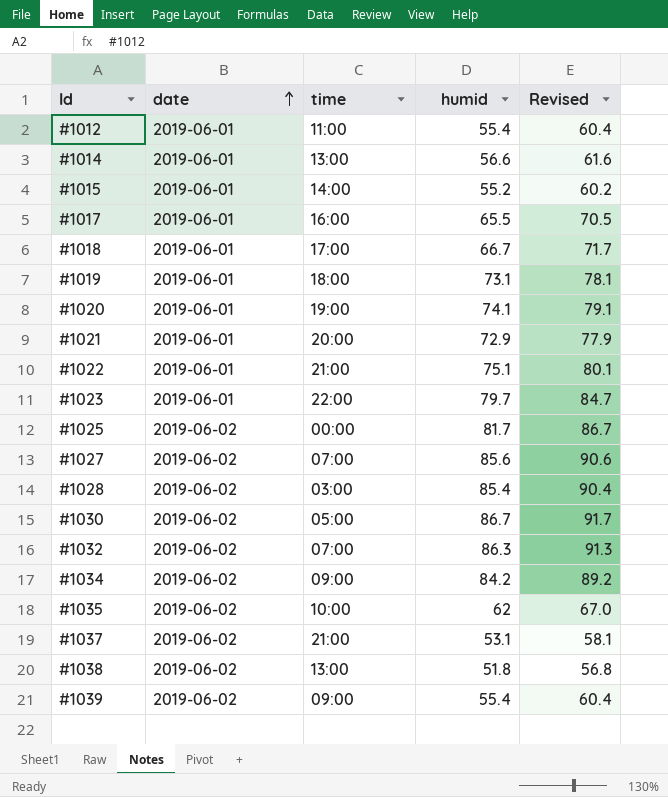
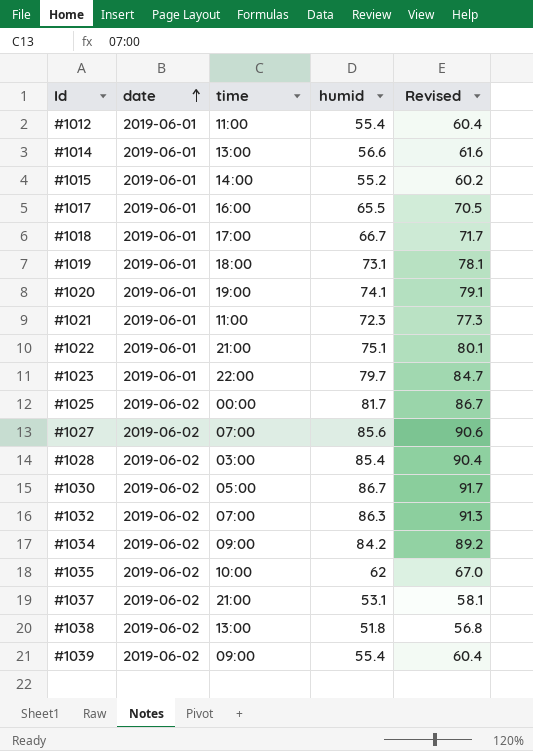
#1021 | time: 20:00 -> 11:00
#1021 | humid: 72.9 -> 72.3
#1021 | Revised: 77.9 -> 77.3

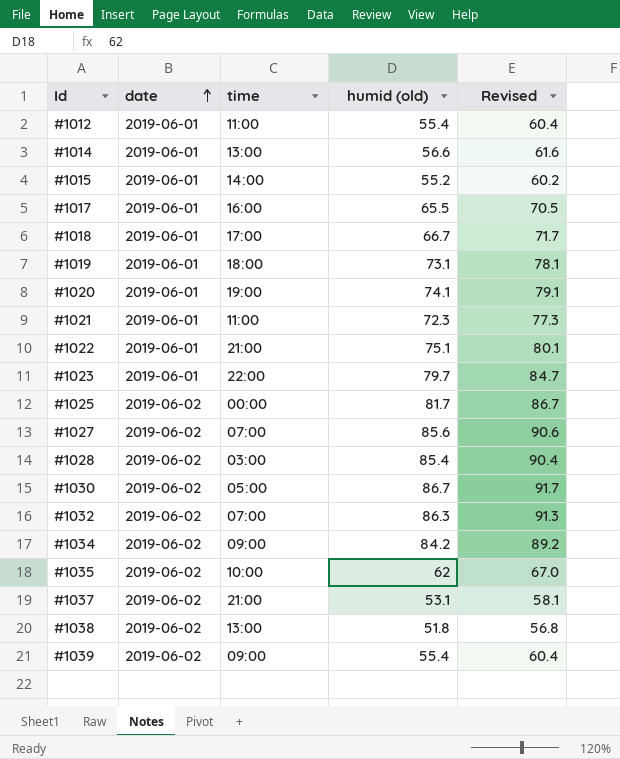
column name: humid -> humid (old)

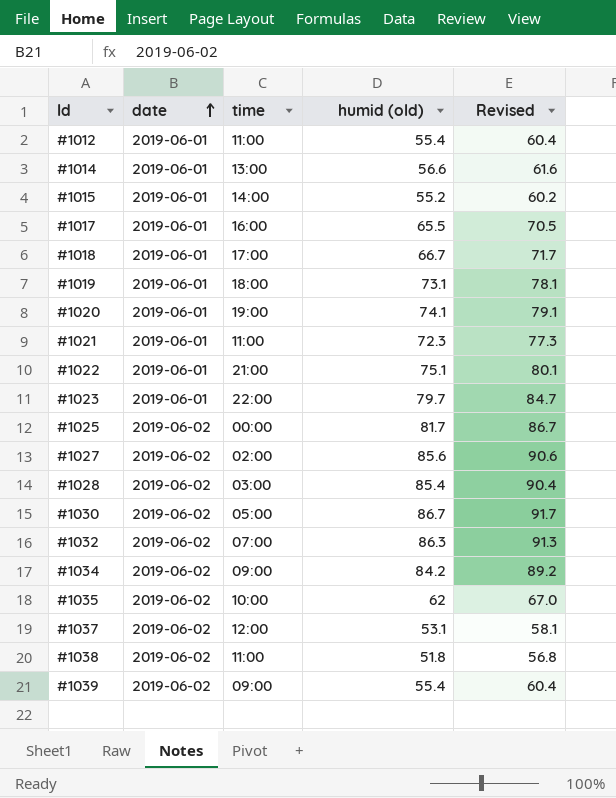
#1027 | time: 07:00 -> 02:00
#1037 | time: 21:00 -> 12:00
#1038 | time: 13:00 -> 11:00

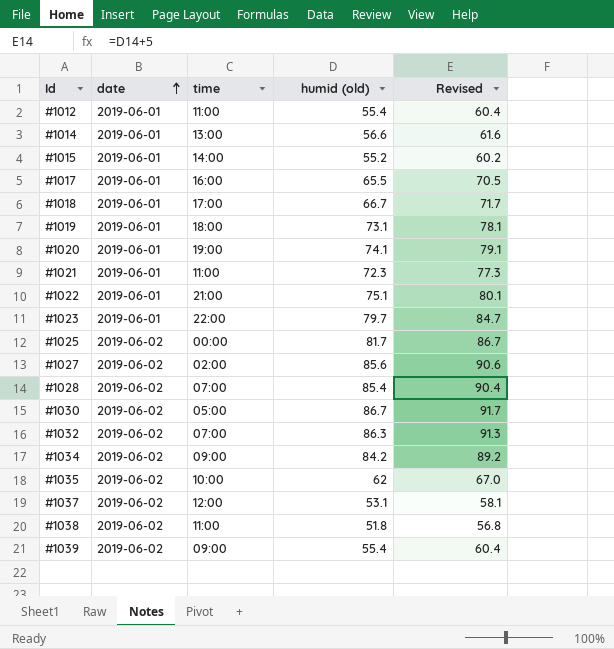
#1028 | time: 03:00 -> 07:00

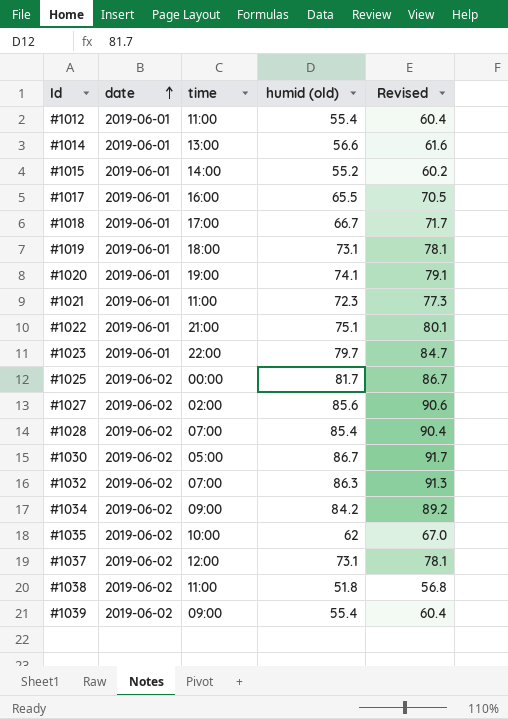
#1037 | humid (old): 53.1 -> 73.1
#1037 | Revised: 58.1 -> 78.1

